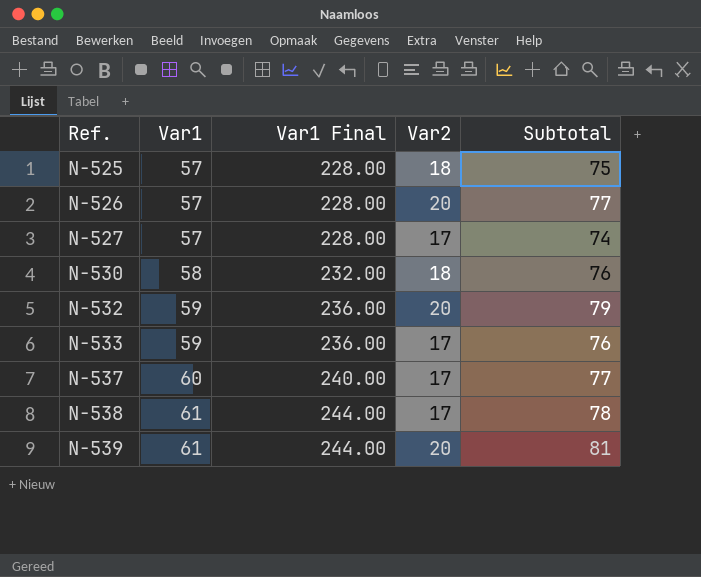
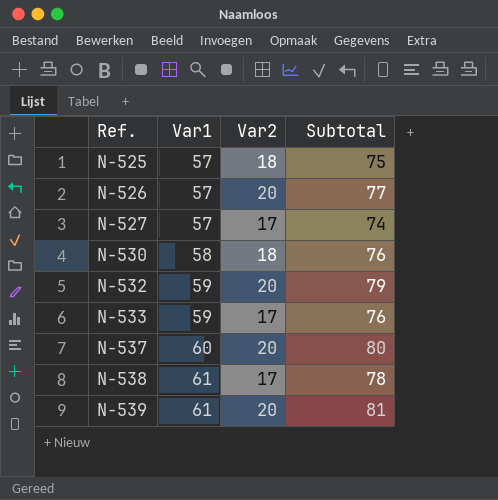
column Var1 Final | formula: [Var1] * 4 -> none
N-537 | Var2: 17 -> 20
N-537 | Subtotal: 77 -> 80

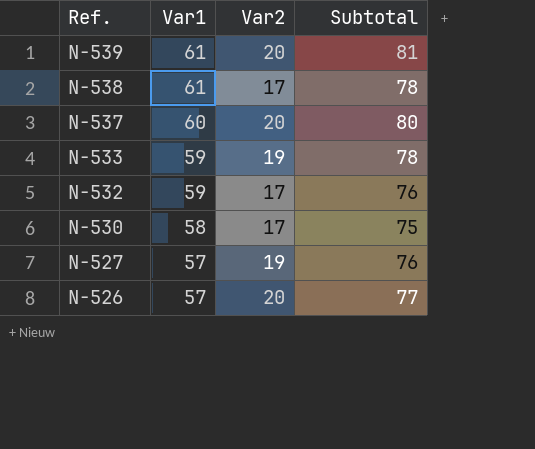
row order: Ref. ascending -> Ref. descending
row N-525: 57 | 18 | 75 -> none
N-533 | Var2: 17 -> 19
N-533 | Subtotal: 76 -> 78
N-532 | Var2: 20 -> 17
N-532 | Subtotal: 79 -> 76
N-530 | Var2: 18 -> 17
N-530 | Subtotal: 76 -> 75
N-527 | Var2: 17 -> 19
N-527 | Subtotal: 74 -> 76

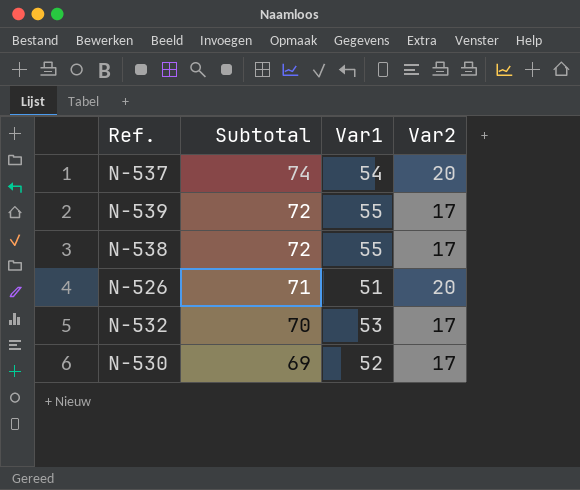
row order: Ref. descending -> Subtotal descending
column Subtotal | position: 4 -> 2
row N-533: 59 | 19 | 78 -> none
row N-527: 57 | 19 | 76 -> none
N-537 | Subtotal: 80 -> 74
N-537 | Var1: 60 -> 54
N-539 | Subtotal: 81 -> 72
N-539 | Var1: 61 -> 55
N-539 | Var2: 20 -> 17
N-538 | Subtotal: 78 -> 72
N-538 | Var1: 61 -> 55
N-526 | Subtotal: 77 -> 71
N-526 | Var1: 57 -> 51
N-532 | Subtotal: 76 -> 70
N-532 | Var1: 59 -> 53
N-530 | Subtotal: 75 -> 69
N-530 | Var1: 58 -> 52

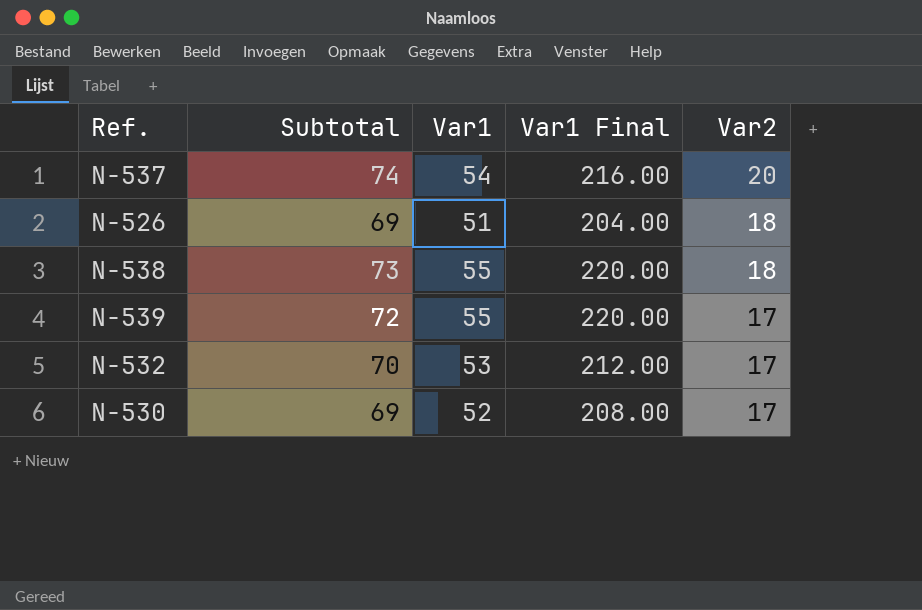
row order: Subtotal descending -> Var2 descending
column Var1 Final | formula: none -> [Var1] * 4
N-526 | Subtotal: 71 -> 69
N-526 | Var2: 20 -> 18
N-538 | Subtotal: 72 -> 73
N-538 | Var2: 17 -> 18

